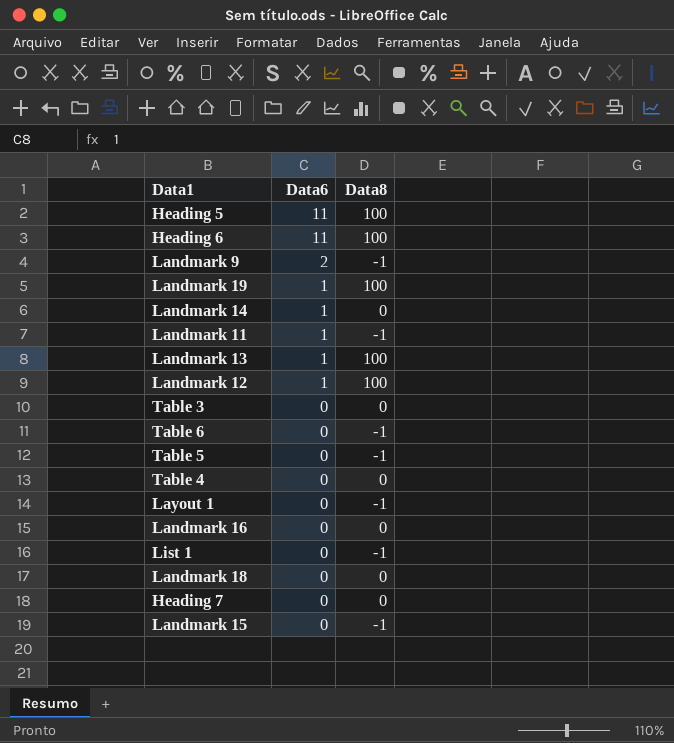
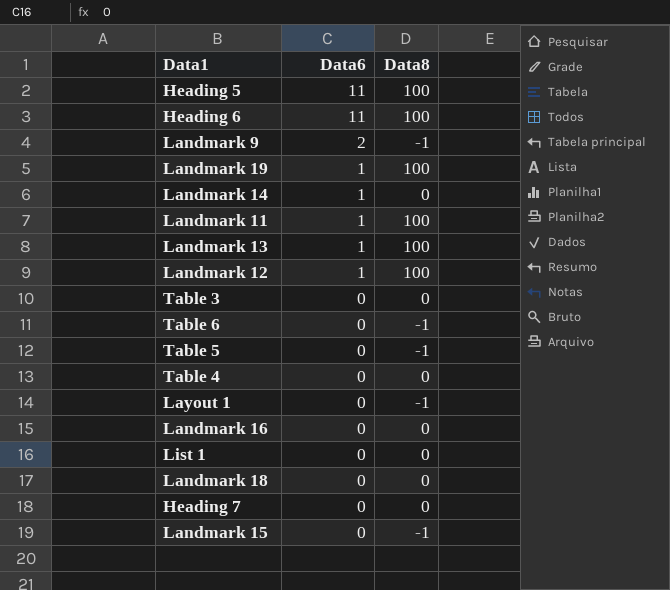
Landmark 11 | Data8: -1 -> 100
List 1 | Data8: -1 -> 0

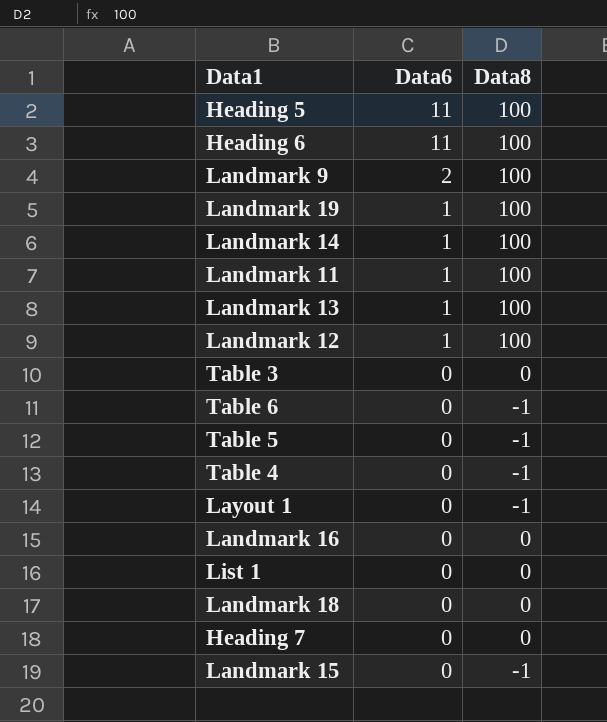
Landmark 9 | Data8: -1 -> 100
Landmark 14 | Data8: 0 -> 100
Table 4 | Data8: 0 -> -1

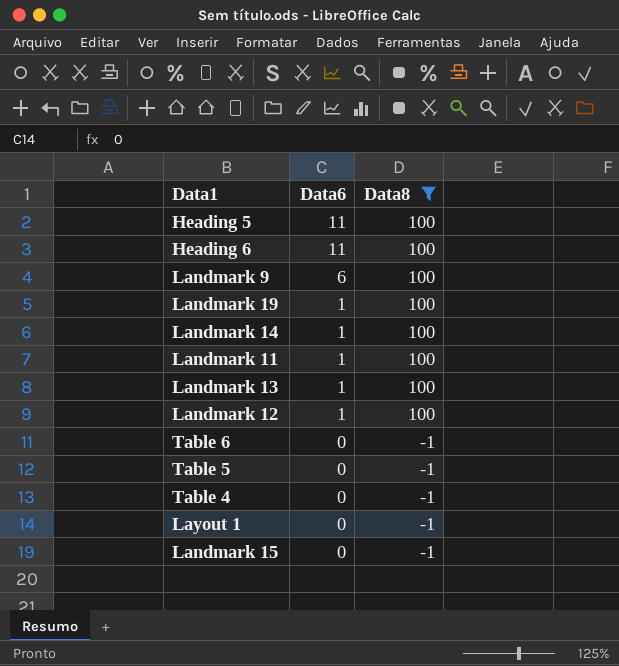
filter: none -> Data8 != 0
Landmark 9 | Data6: 2 -> 6

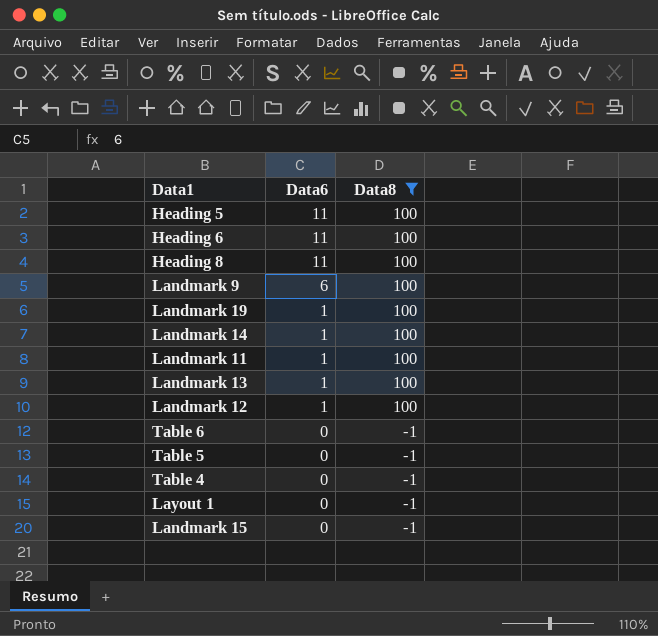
row Heading 8: none -> 11 | 100

